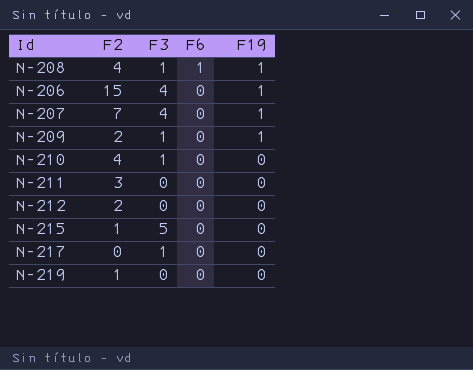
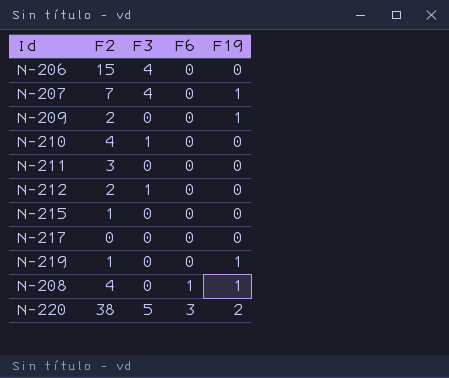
row order: F6 descending -> F6 ascending
N-206 | F19: 1 -> 0
N-209 | F3: 1 -> 0
N-212 | F3: 0 -> 1
N-215 | F3: 5 -> 0
N-217 | F3: 1 -> 0
N-219 | F19: 0 -> 1
N-208 | F3: 1 -> 0
row N-220: none -> 38 | 5 | 3 | 2

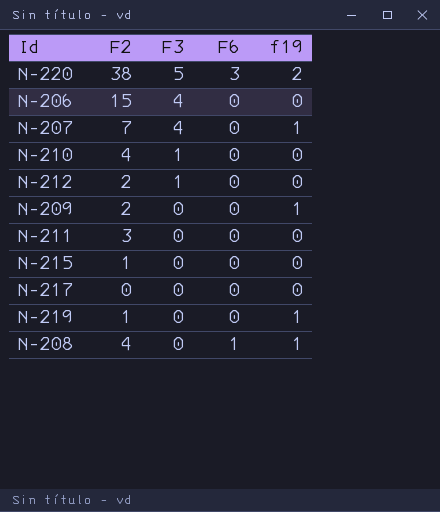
row order: F6 ascending -> F3 descending
column name: F19 -> f19

